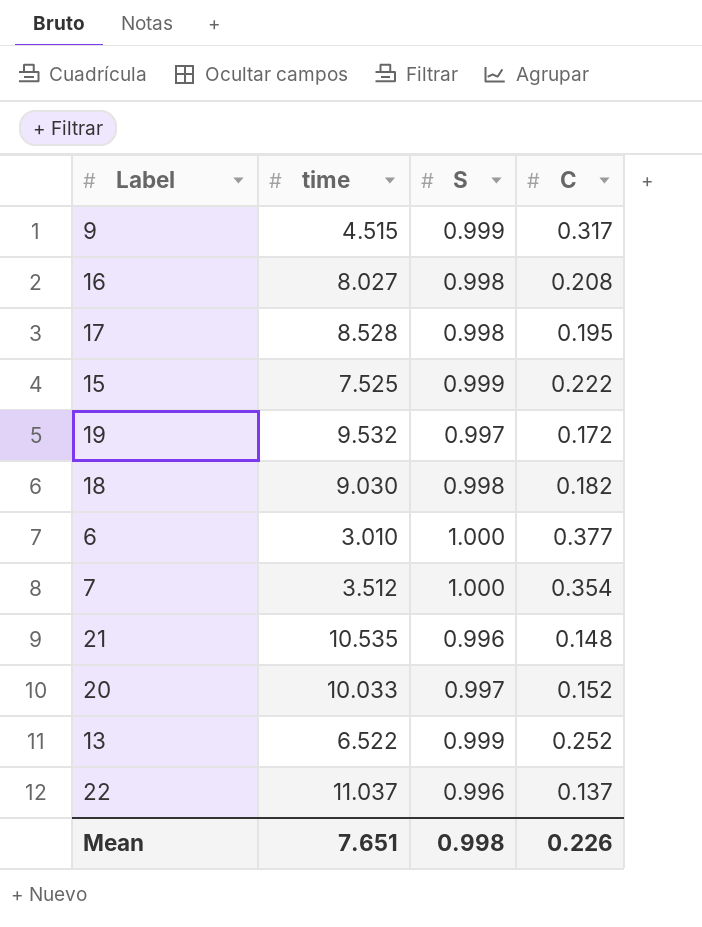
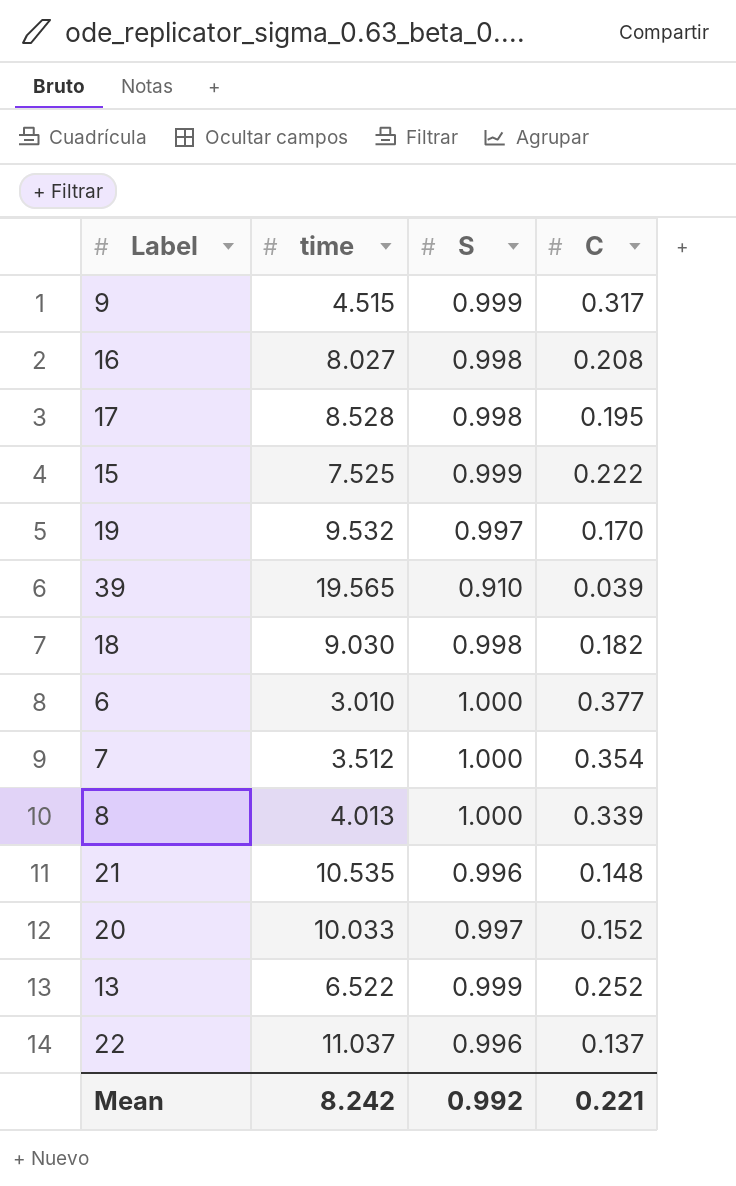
19 | C: 0.172 -> 0.170
row 39: none -> 19.565 | 0.910 | 0.039
row 8: none -> 4.013 | 1.000 | 0.339
Mean | time: 7.651 -> 8.242
Mean | S: 0.998 -> 0.992
Mean | C: 0.226 -> 0.221

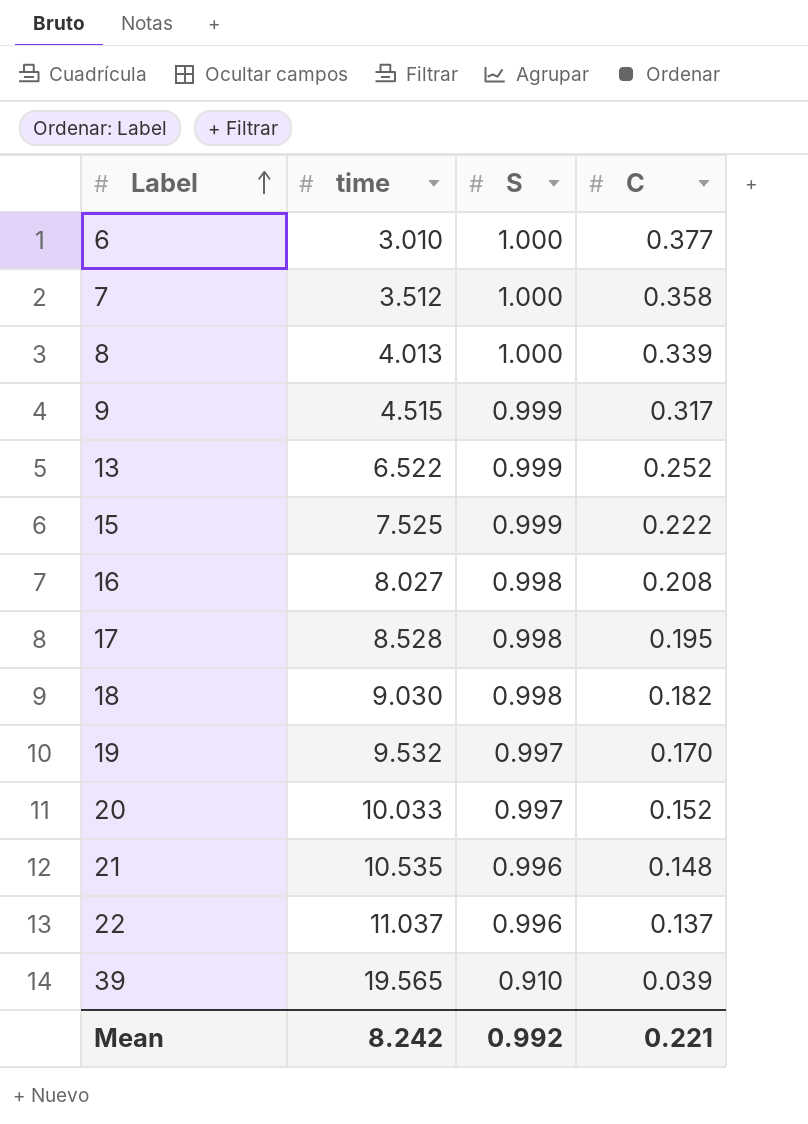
row order: none -> Label ascending
7 | C: 0.354 -> 0.358

